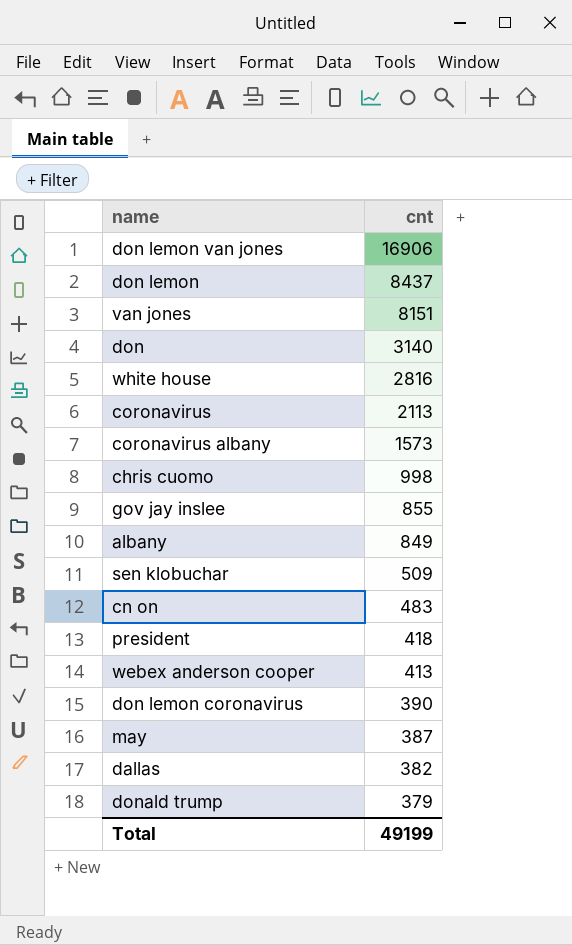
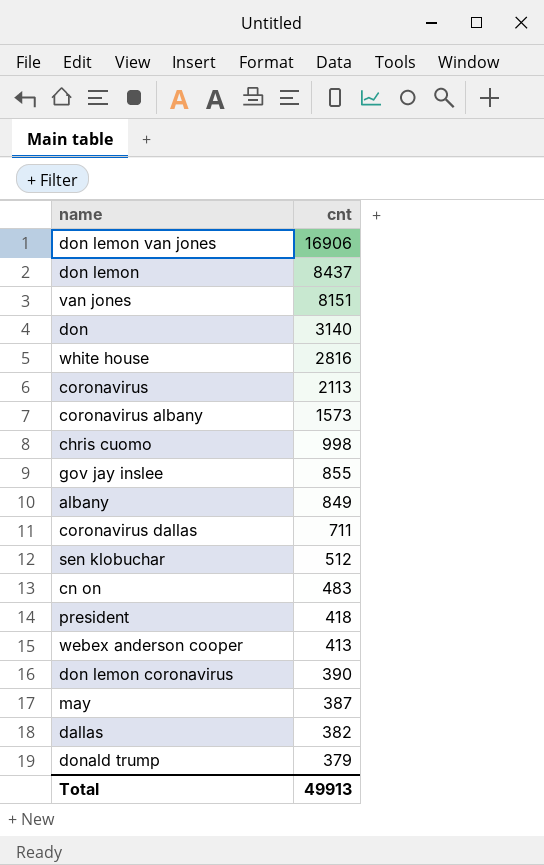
row coronavirus dallas: none -> 711
sen klobuchar | cnt: 509 -> 512
Total | cnt: 49199 -> 49913

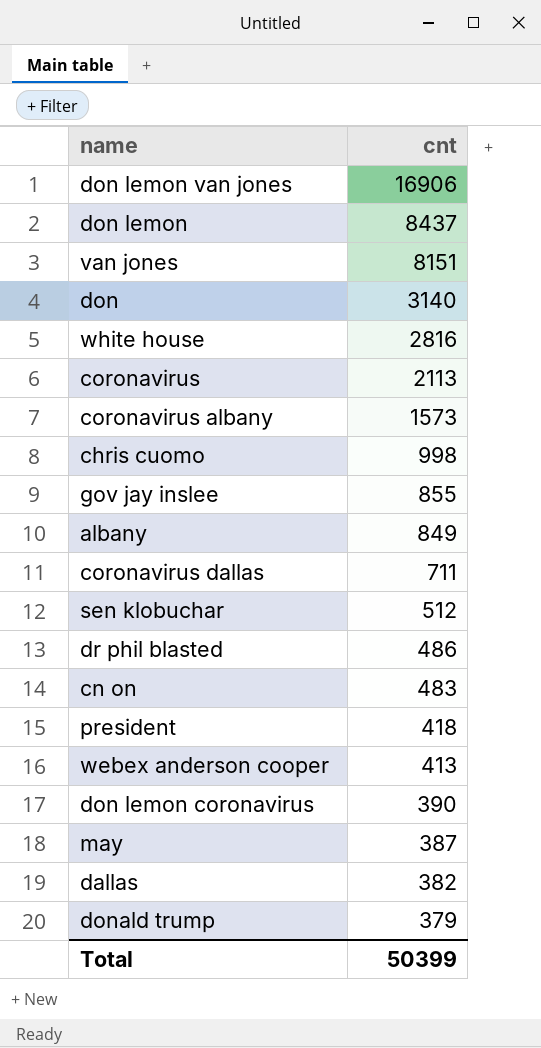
row dr phil blasted: none -> 486
Total | cnt: 49913 -> 50399

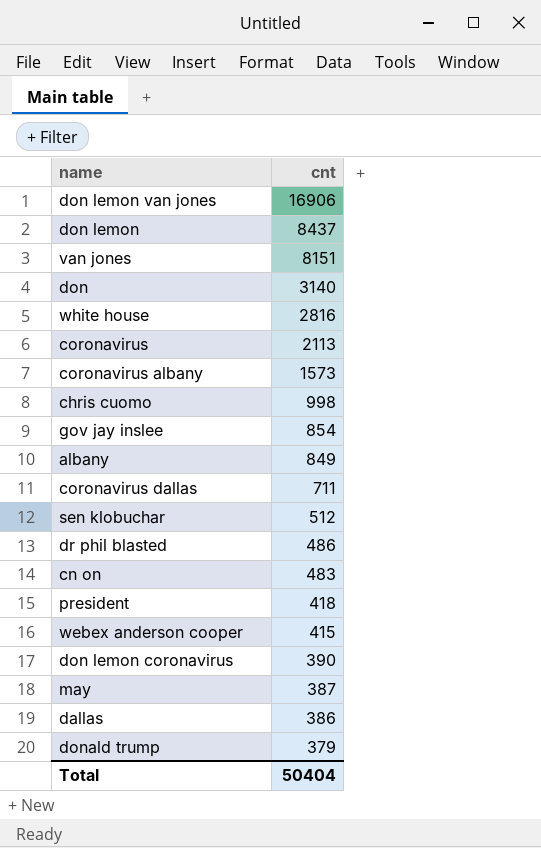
gov jay inslee | cnt: 855 -> 854
webex anderson cooper | cnt: 413 -> 415
dallas | cnt: 382 -> 386
Total | cnt: 50399 -> 50404

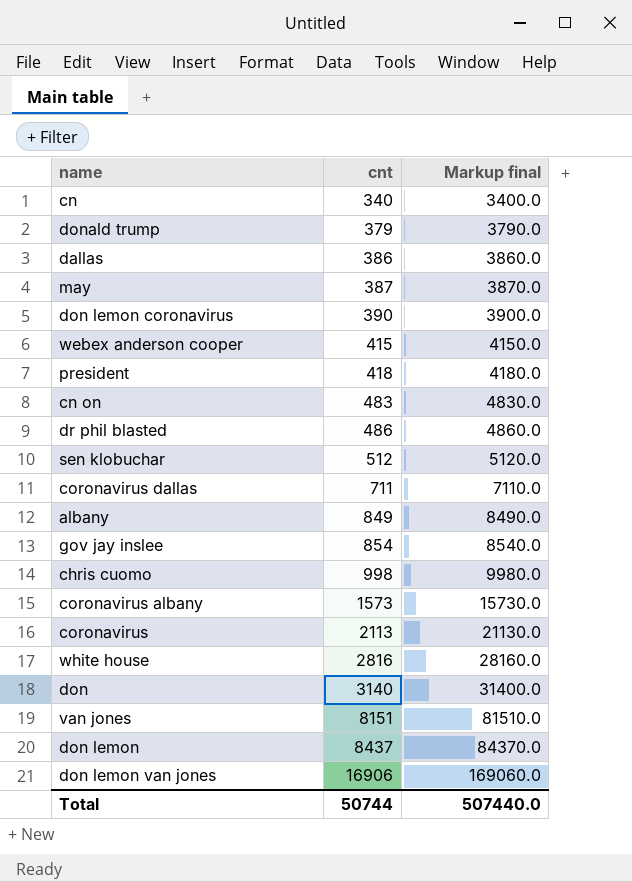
row order: cnt descending -> cnt ascending
column Markup final | formula: none -> [cnt] * 10
row cn: none -> 340 | 3400.0
Total | cnt: 50404 -> 50744

